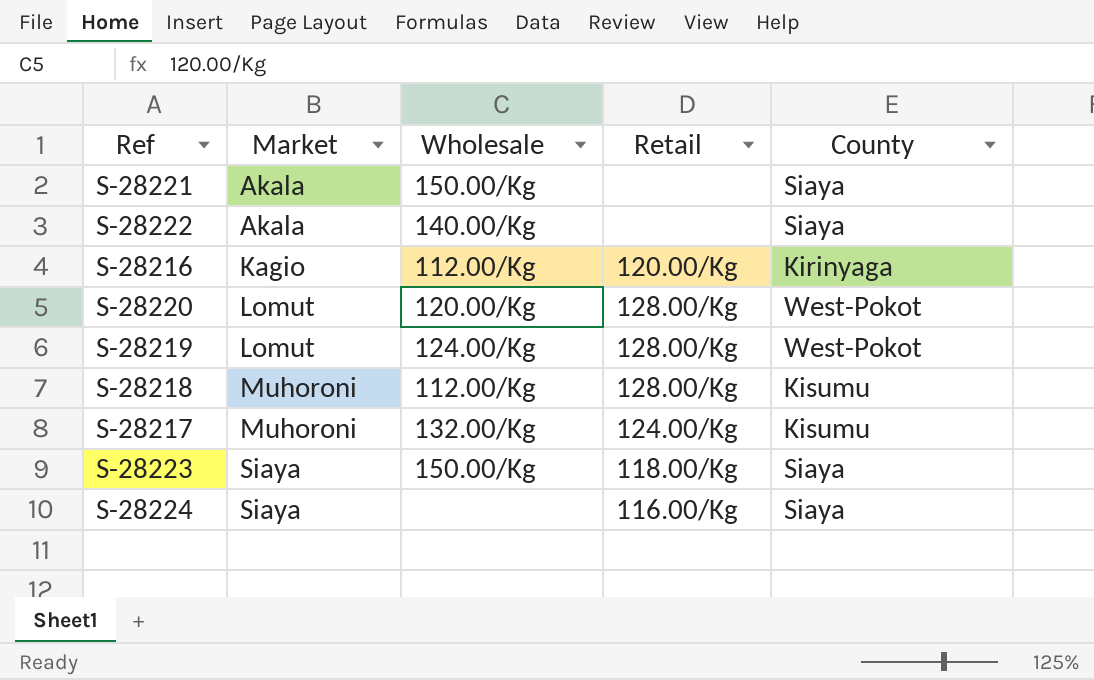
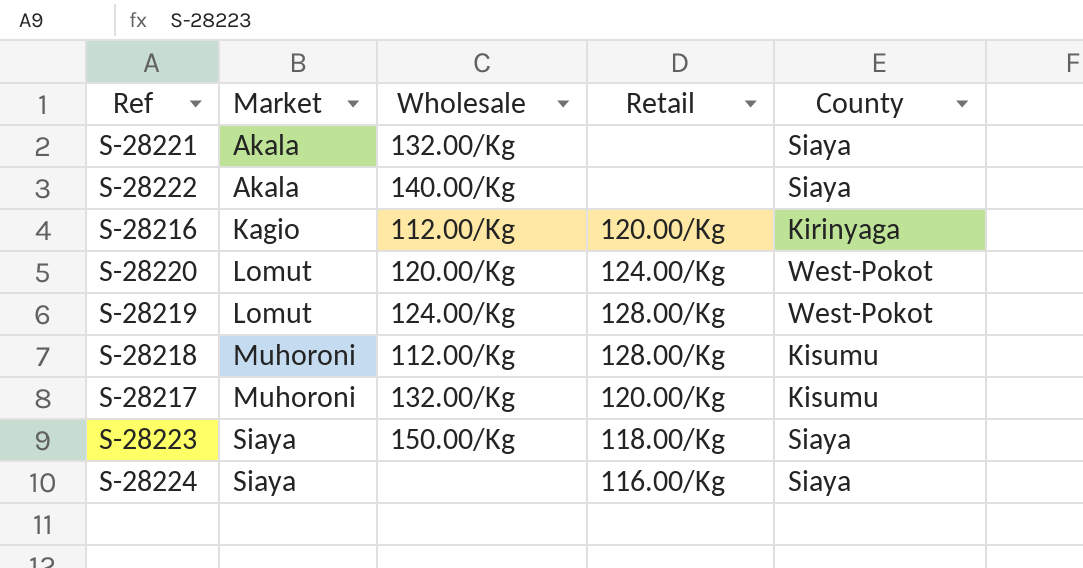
S-28221 | Wholesale: 150.00/Kg -> 132.00/Kg
S-28220 | Retail: 128.00/Kg -> 124.00/Kg
S-28217 | Retail: 124.00/Kg -> 120.00/Kg

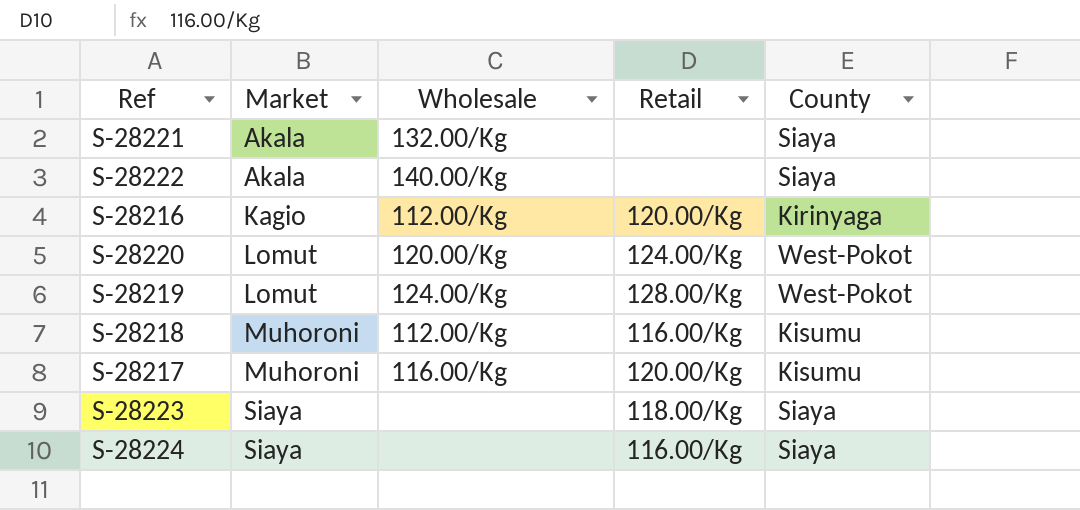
S-28218 | Retail: 128.00/Kg -> 116.00/Kg
S-28217 | Wholesale: 132.00/Kg -> 116.00/Kg
S-28223 | Wholesale: 150.00/Kg -> none

